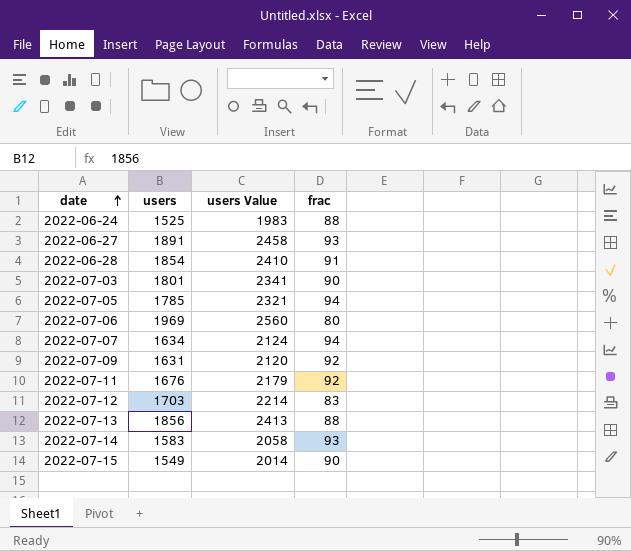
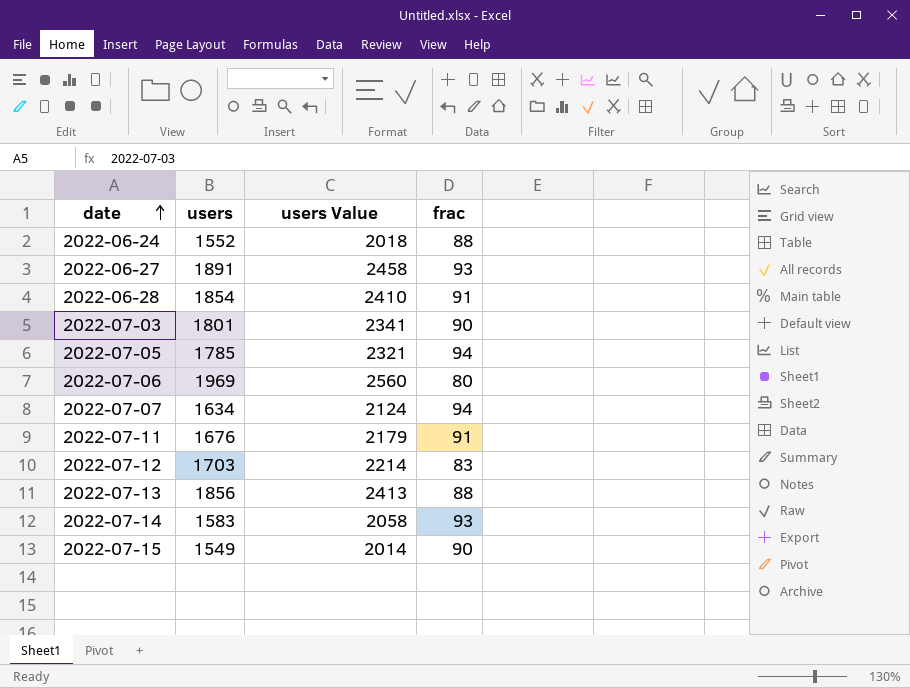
row 2022-07-09: 1631 | 2120 | 92 -> none
2022-06-24 | users: 1525 -> 1552
2022-06-24 | users Value: 1983 -> 2018
2022-07-11 | frac: 92 -> 91

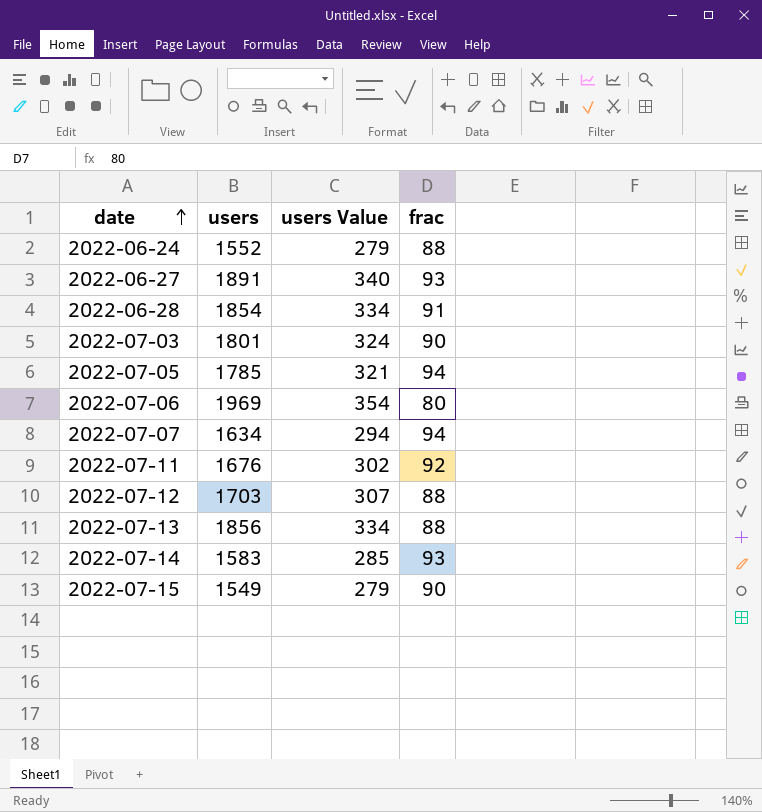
column users Value | formula: [users] * 1.3 -> [users] * 0.18
2022-07-11 | frac: 91 -> 92
2022-07-12 | frac: 83 -> 88

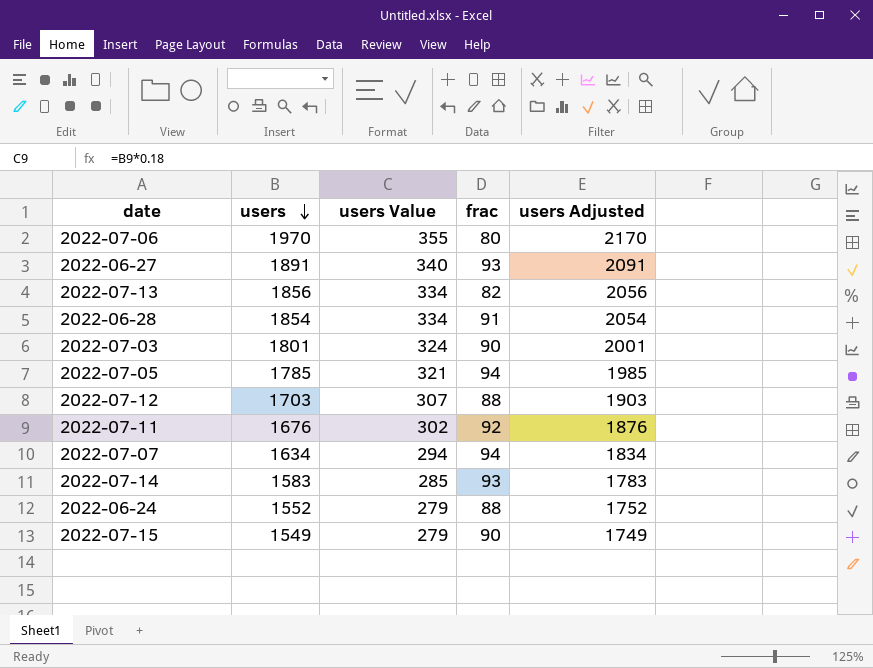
row order: date ascending -> users descending
column users Adjusted | formula: none -> [users] + 200
2022-07-06 | users: 1969 -> 1970
2022-07-06 | users Value: 354 -> 355
2022-07-13 | frac: 88 -> 82

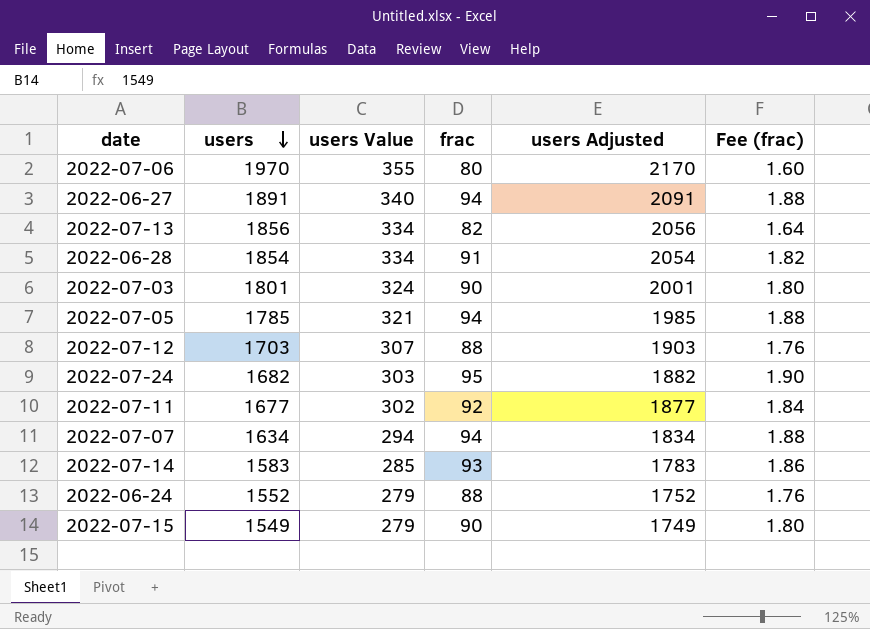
column Fee (frac) | formula: none -> [frac] * 0.02
2022-06-27 | frac: 93 -> 94
row 2022-07-24: none -> 1682 | 303 | 95 | 1882 | 1.90
2022-07-11 | users: 1676 -> 1677
2022-07-11 | users Adjusted: 1876 -> 1877

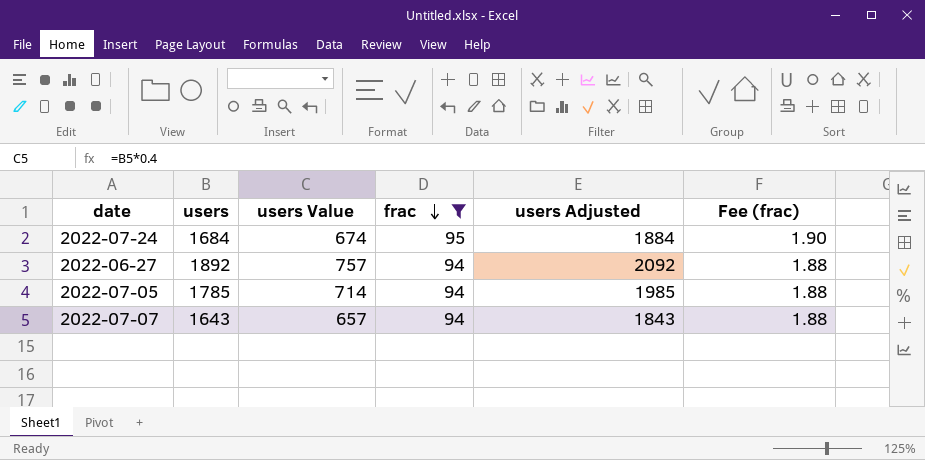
filter: none -> frac >= 94
row order: users descending -> frac descending
column users Value | formula: [users] * 0.18 -> [users] * 0.4
2022-07-24 | users: 1682 -> 1684
2022-07-24 | users Adjusted: 1882 -> 1884
2022-06-27 | users: 1891 -> 1892
2022-06-27 | users Adjusted: 2091 -> 2092
2022-07-07 | users: 1634 -> 1643
2022-07-07 | users Adjusted: 1834 -> 1843

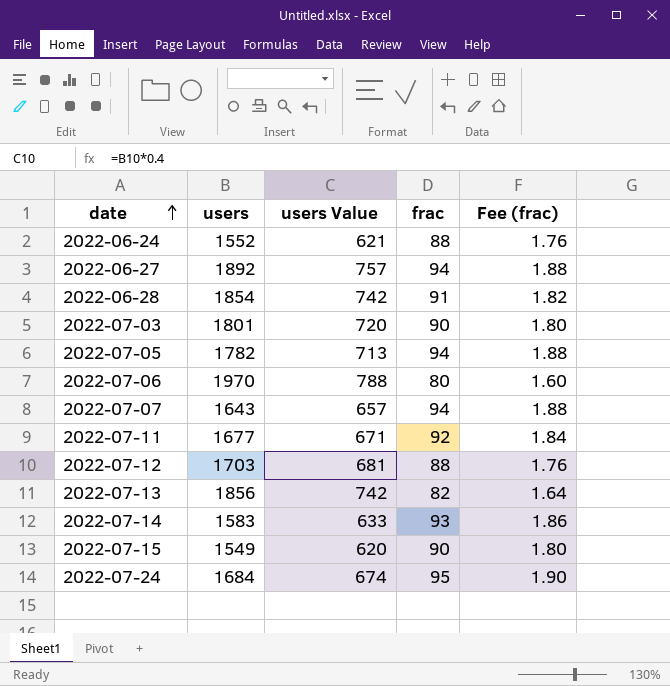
filter: frac >= 94 -> none
row order: frac descending -> date ascending
column users Adjusted | formula: [users] + 200 -> none
2022-07-05 | users: 1785 -> 1782
2022-07-05 | users Value: 714 -> 713

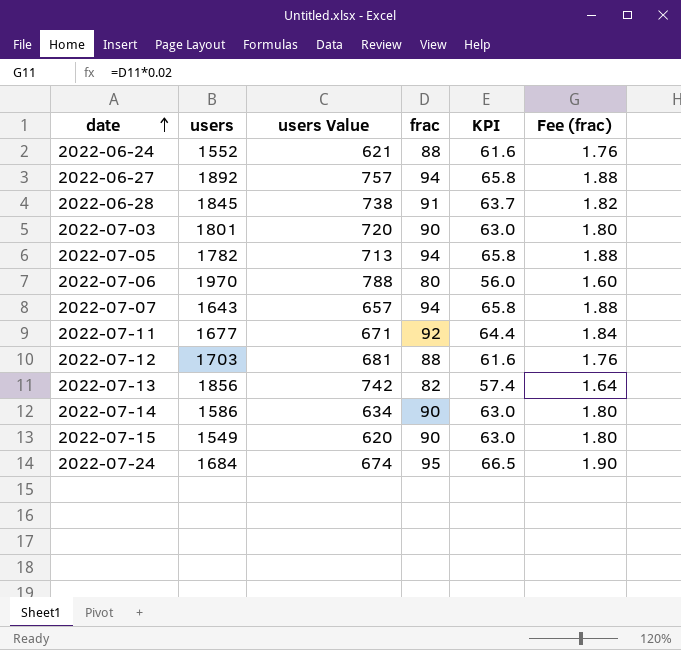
column KPI | formula: none -> [frac] * 0.7
2022-06-28 | users: 1854 -> 1845
2022-06-28 | users Value: 742 -> 738
2022-07-14 | users: 1583 -> 1586
2022-07-14 | users Value: 633 -> 634
2022-07-14 | frac: 93 -> 90
2022-07-14 | Fee (frac): 1.86 -> 1.80

